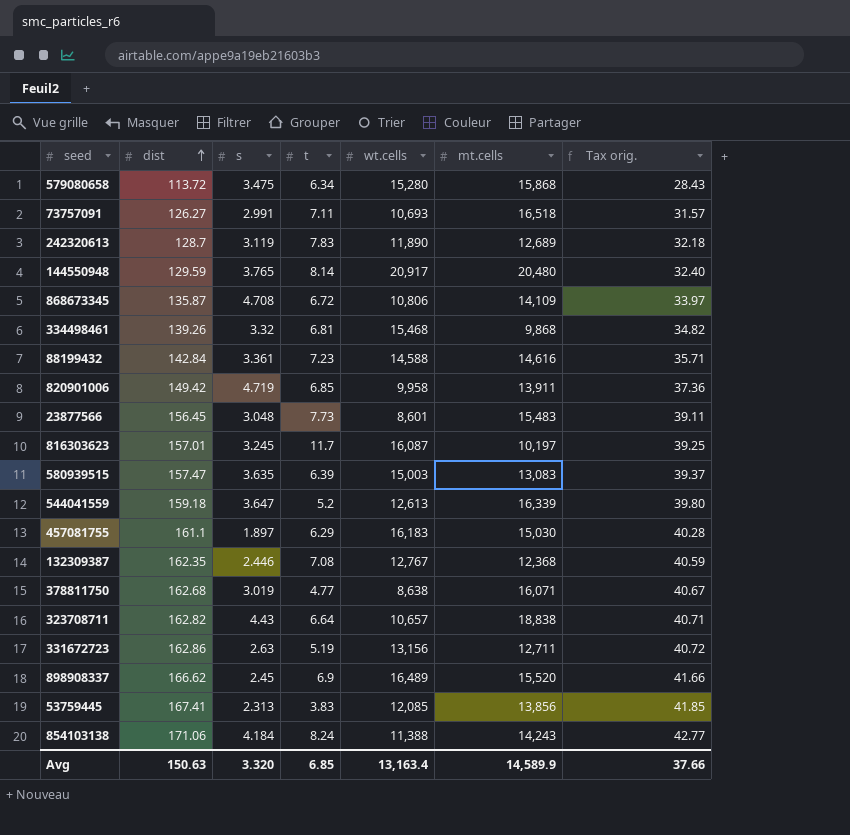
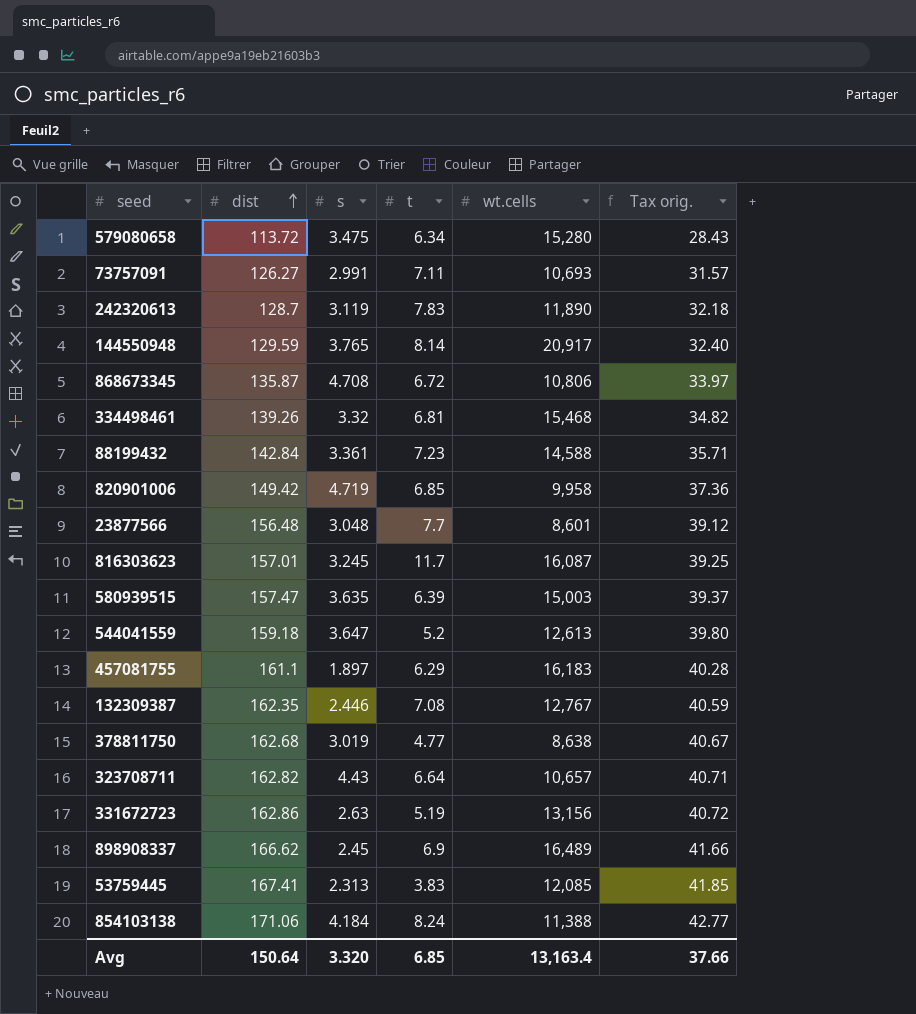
column mt.cells | position: 6 -> none
23877566 | dist: 156.45 -> 156.48
23877566 | t: 7.73 -> 7.7
23877566 | Tax orig.: 39.11 -> 39.12
Avg | dist: 150.63 -> 150.64

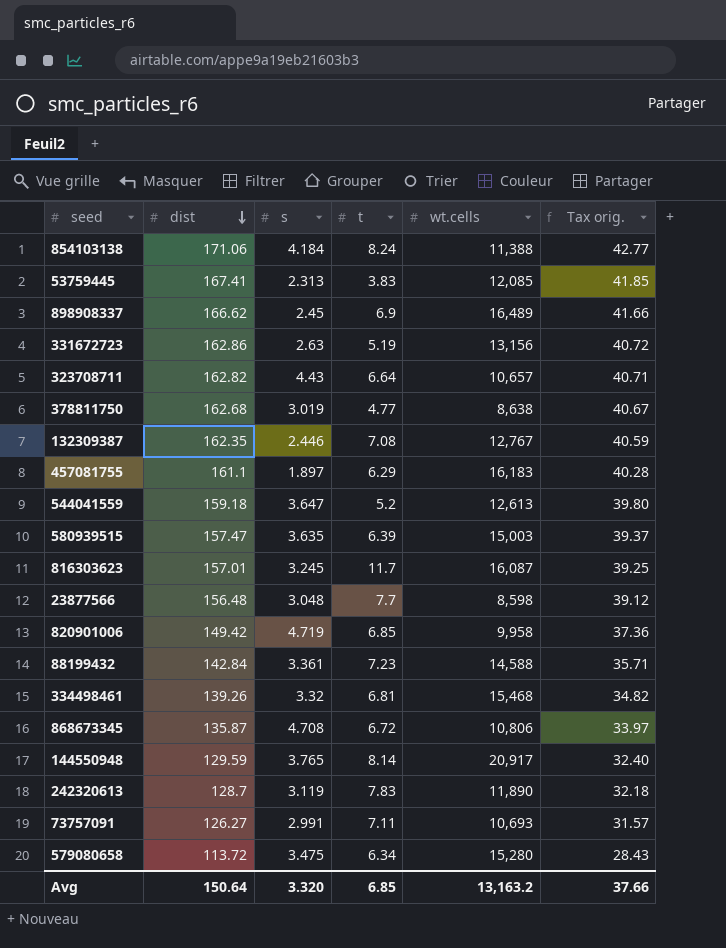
row order: dist ascending -> dist descending
23877566 | wt.cells: 8,601 -> 8,598
Avg | wt.cells: 13,163.4 -> 13,163.2

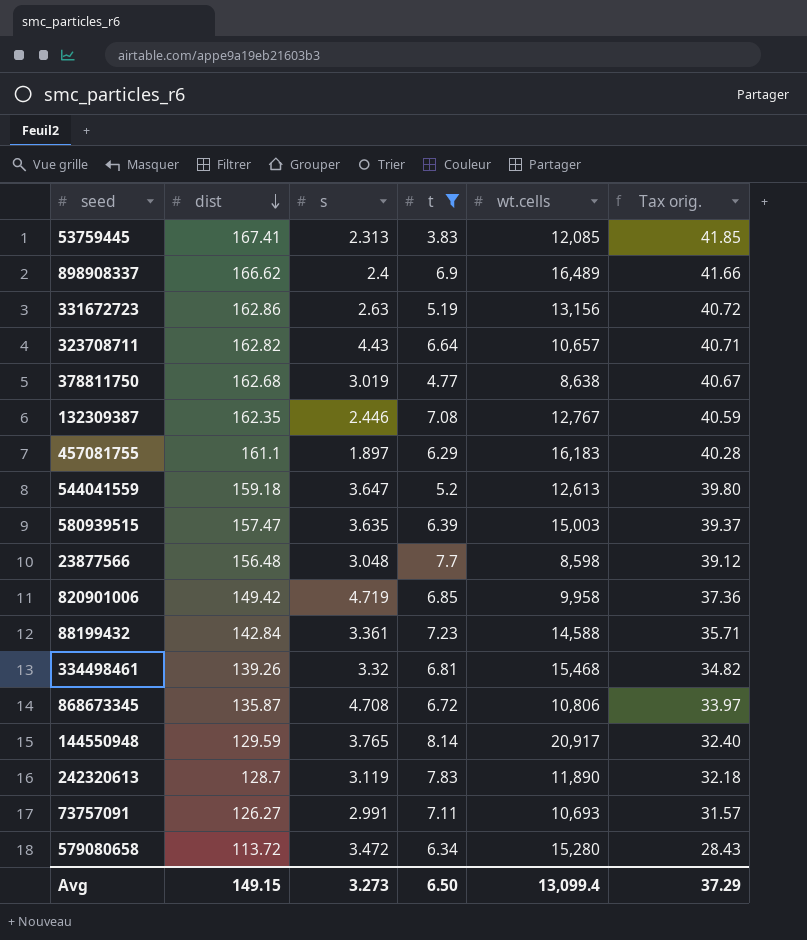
filter: none -> t <= 8.14
898908337 | s: 2.45 -> 2.4
579080658 | s: 3.475 -> 3.472
Avg | dist: 150.64 -> 149.15
Avg | s: 3.320 -> 3.273
Avg | t: 6.85 -> 6.50
Avg | wt.cells: 13,163.2 -> 13,099.4
Avg | Tax orig.: 37.66 -> 37.29

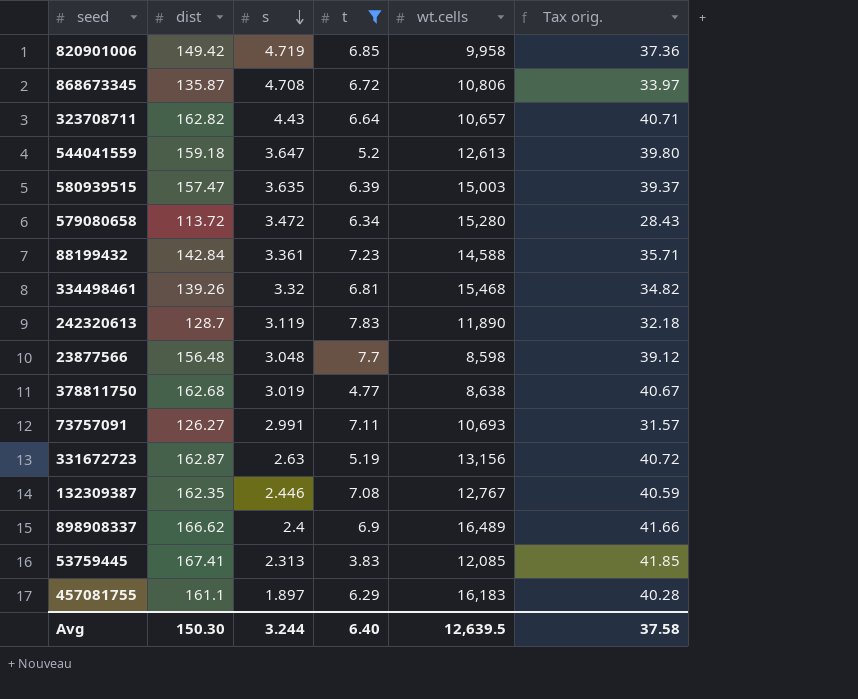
row order: dist descending -> s descending
row 144550948: 129.59 | 3.765 | 8.14 | 20,917 | 32.40 -> none
331672723 | dist: 162.86 -> 162.87
Avg | dist: 149.15 -> 150.30
Avg | s: 3.273 -> 3.244
Avg | t: 6.50 -> 6.40
Avg | wt.cells: 13,099.4 -> 12,639.5
Avg | Tax orig.: 37.29 -> 37.58

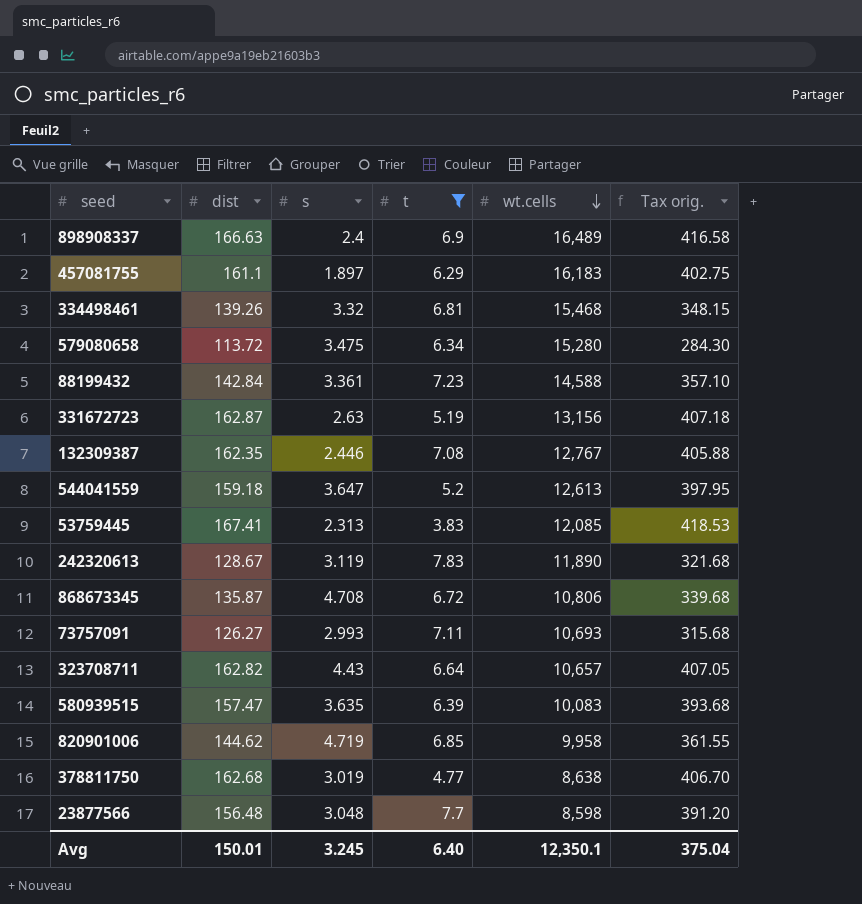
row order: s descending -> wt.cells descending
column Tax orig. | formula: [dist] * 0.25 -> [dist] * 2.5
898908337 | dist: 166.62 -> 166.63
579080658 | s: 3.472 -> 3.475
242320613 | dist: 128.7 -> 128.67
73757091 | s: 2.991 -> 2.993
580939515 | wt.cells: 15,003 -> 10,083
820901006 | dist: 149.42 -> 144.62
Avg | dist: 150.30 -> 150.01
Avg | s: 3.244 -> 3.245
Avg | wt.cells: 12,639.5 -> 12,350.1
Avg | Tax orig.: 37.58 -> 375.04

